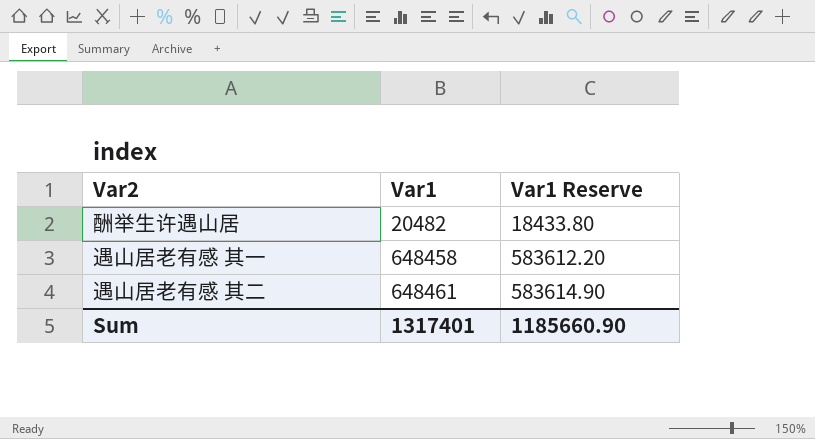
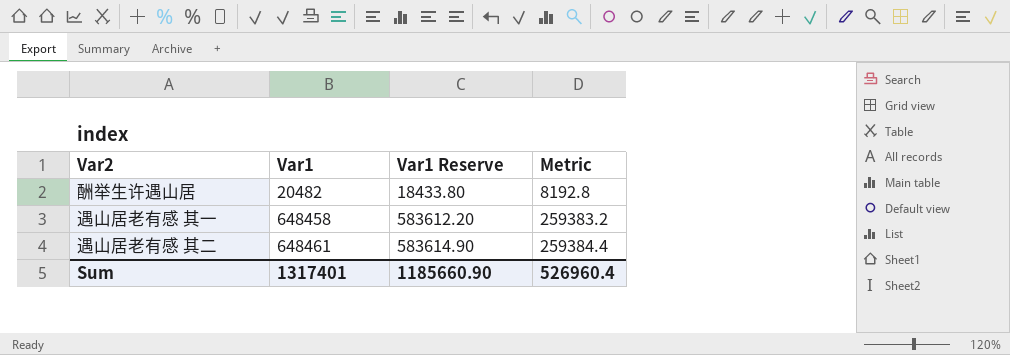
column Metric | formula: none -> [Var1] * 0.4

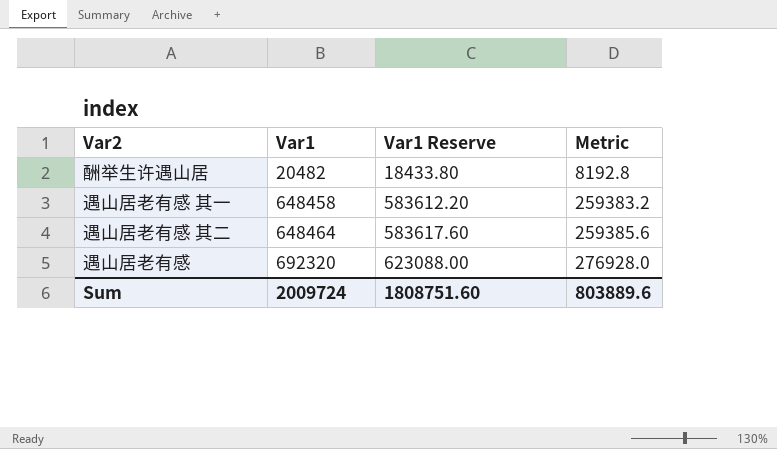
遇山居老有感 其二 | Var1: 648461 -> 648464
遇山居老有感 其二 | Var1 Reserve: 583614.90 -> 583617.60
遇山居老有感 其二 | Metric: 259384.4 -> 259385.6
row 遇山居老有感: none -> 692320 | 623088.00 | 276928.0
Sum | Var1: 1317401 -> 2009724
Sum | Var1 Reserve: 1185660.90 -> 1808751.60
Sum | Metric: 526960.4 -> 803889.6

